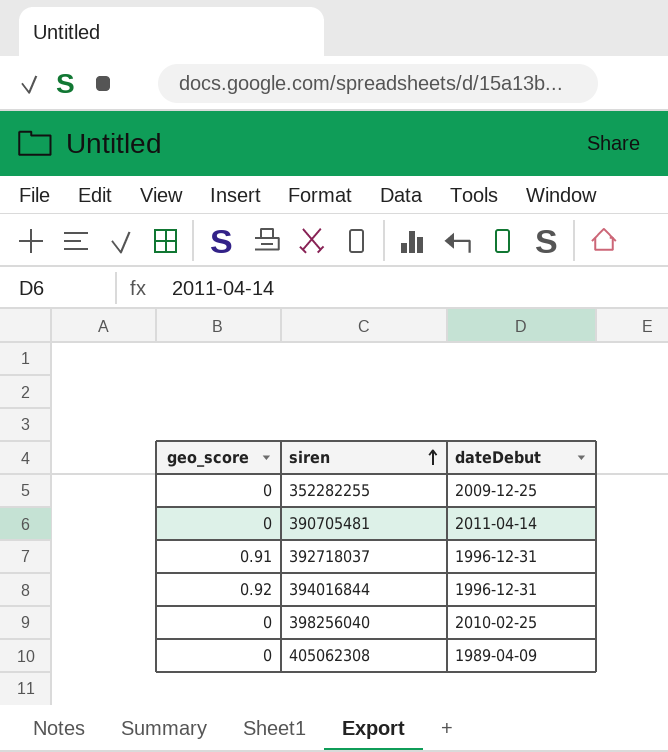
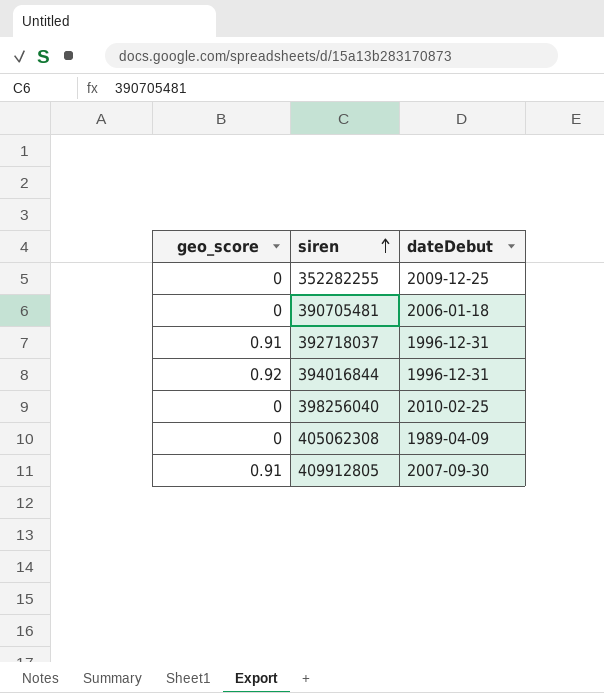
390705481 | dateDebut: 2011-04-14 -> 2006-01-18
row 409912805: none -> 0.91 | 2007-09-30

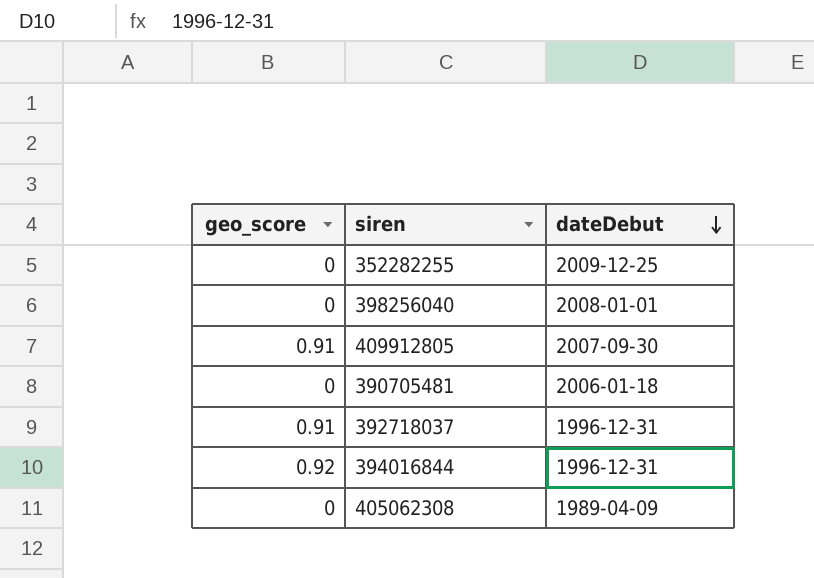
row order: siren ascending -> dateDebut descending
398256040 | dateDebut: 2010-02-25 -> 2008-01-01

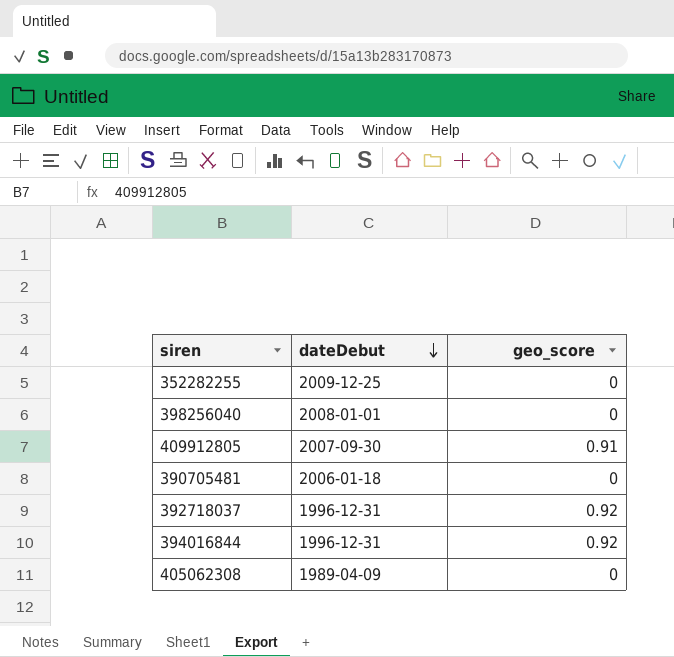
column geo_score | position: 1 -> 3
392718037 | geo_score: 0.91 -> 0.92

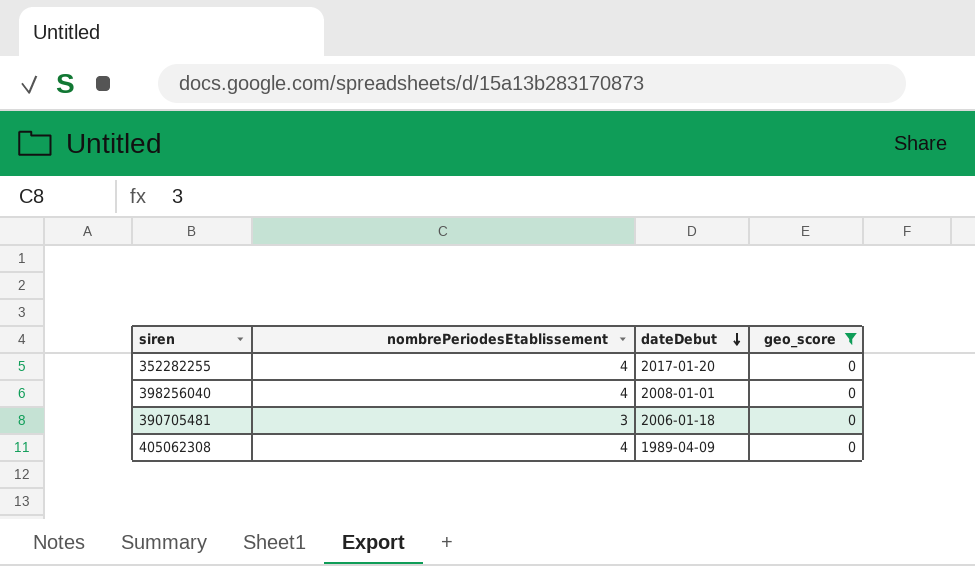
filter: none -> geo_score = 0
column nombrePeriodesEtablissement | position: none -> 2
352282255 | dateDebut: 2009-12-25 -> 2017-01-20

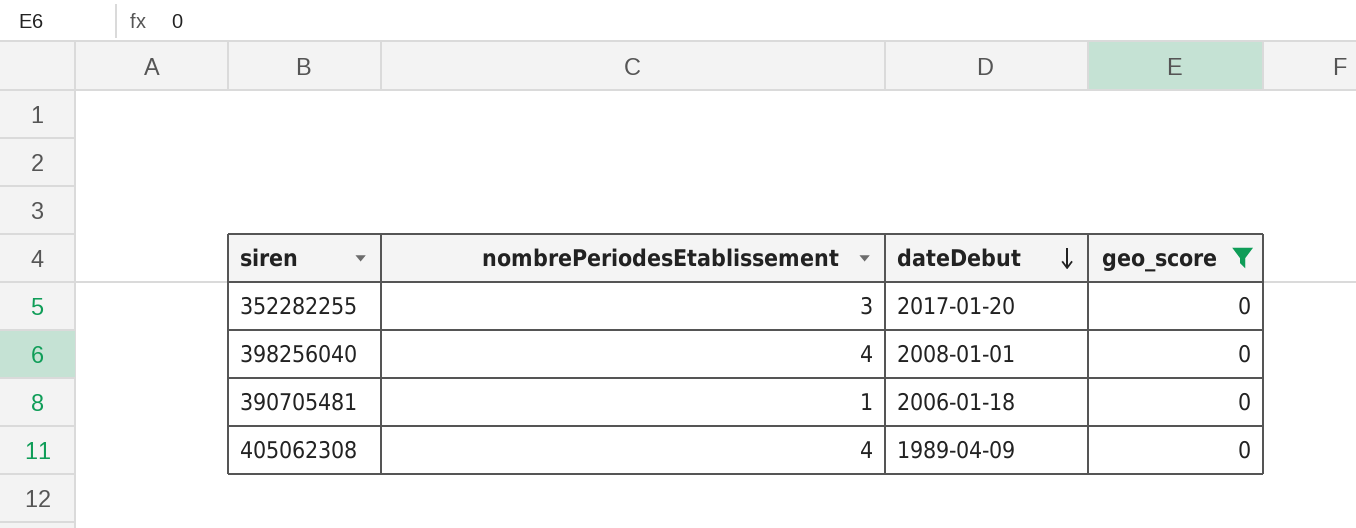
352282255 | nombrePeriodesEtablissement: 4 -> 3
390705481 | nombrePeriodesEtablissement: 3 -> 1

